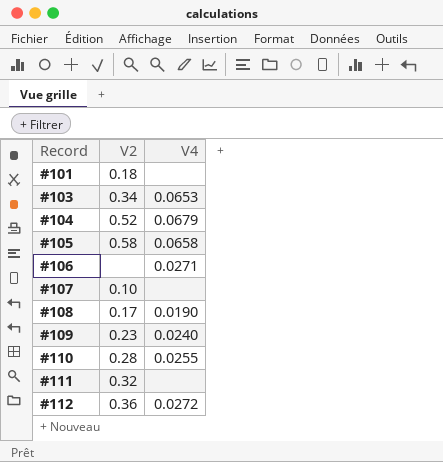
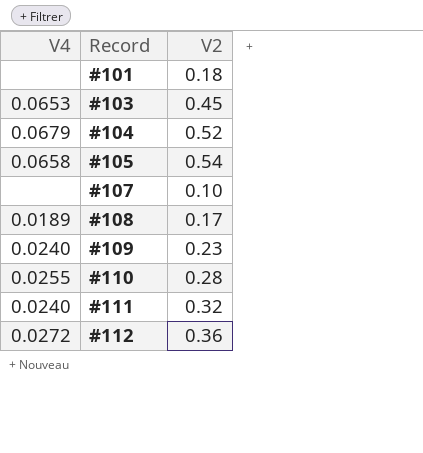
column V4 | position: 3 -> 1
row #106: none | 0.0271 -> none
#103 | V2: 0.34 -> 0.45
#105 | V2: 0.58 -> 0.54
#108 | V4: 0.0190 -> 0.0189
#111 | V4: none -> 0.0240

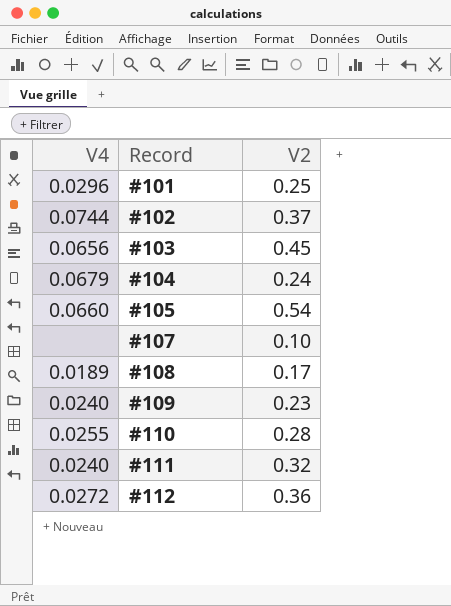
#101 | V4: none -> 0.0296
#101 | V2: 0.18 -> 0.25
row #102: none -> 0.0744 | 0.37
#103 | V4: 0.0653 -> 0.0656
#104 | V2: 0.52 -> 0.24
#105 | V4: 0.0658 -> 0.0660

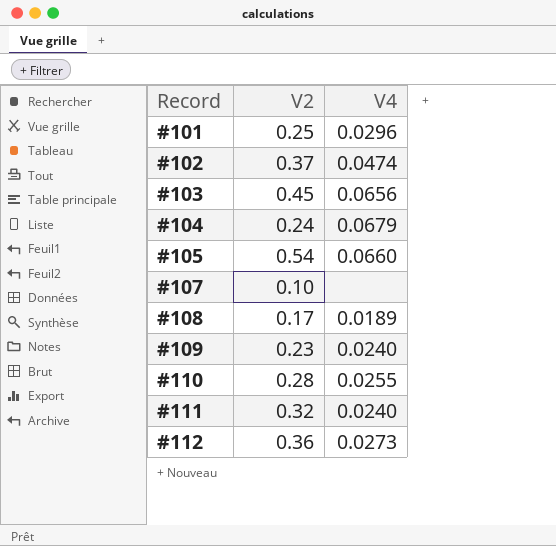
column V4 | position: 1 -> 3
#102 | V4: 0.0744 -> 0.0474
#112 | V4: 0.0272 -> 0.0273

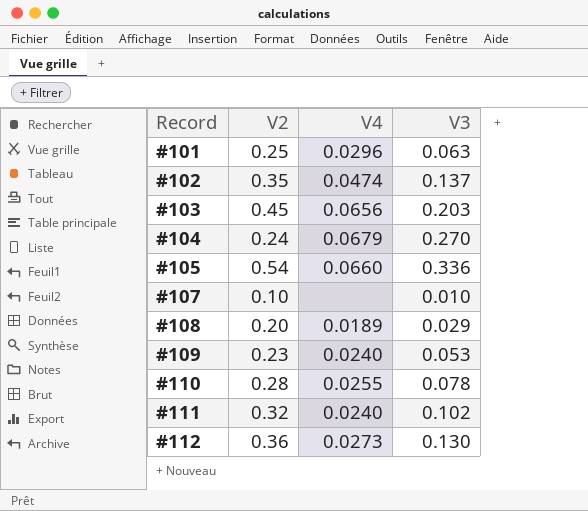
column V3 | position: none -> 4
#102 | V2: 0.37 -> 0.35
#108 | V2: 0.17 -> 0.20

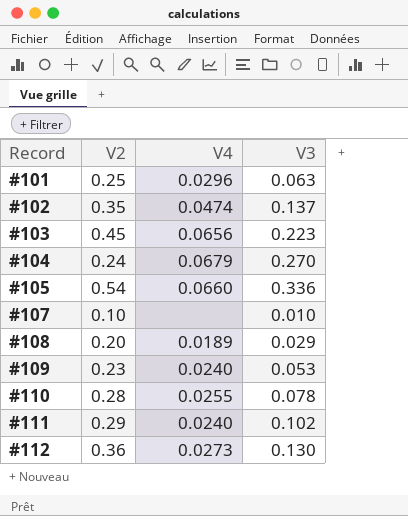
#103 | V3: 0.203 -> 0.223
#111 | V2: 0.32 -> 0.29

